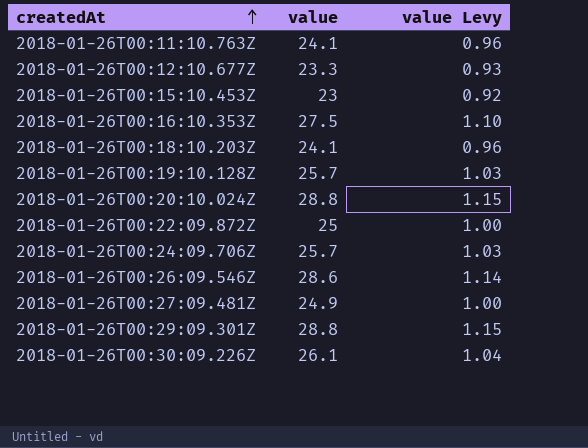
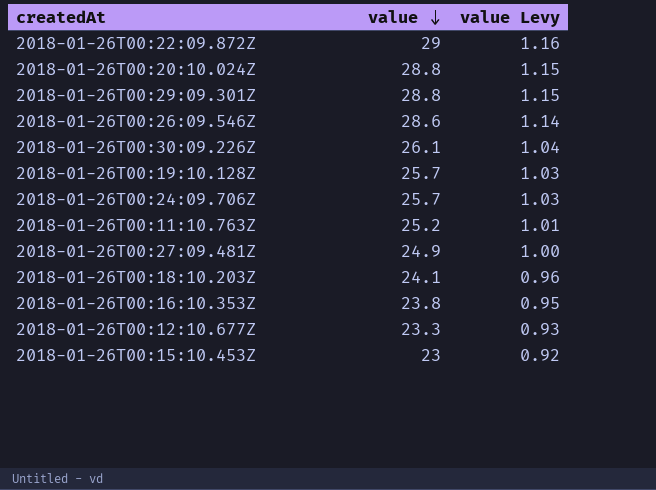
row order: createdAt ascending -> value descending
2018-01-26T00:22:09.872Z | value: 25 -> 29
2018-01-26T00:22:09.872Z | value Levy: 1.00 -> 1.16
2018-01-26T00:11:10.763Z | value: 24.1 -> 25.2
2018-01-26T00:11:10.763Z | value Levy: 0.96 -> 1.01
2018-01-26T00:16:10.353Z | value: 27.5 -> 23.8
2018-01-26T00:16:10.353Z | value Levy: 1.10 -> 0.95

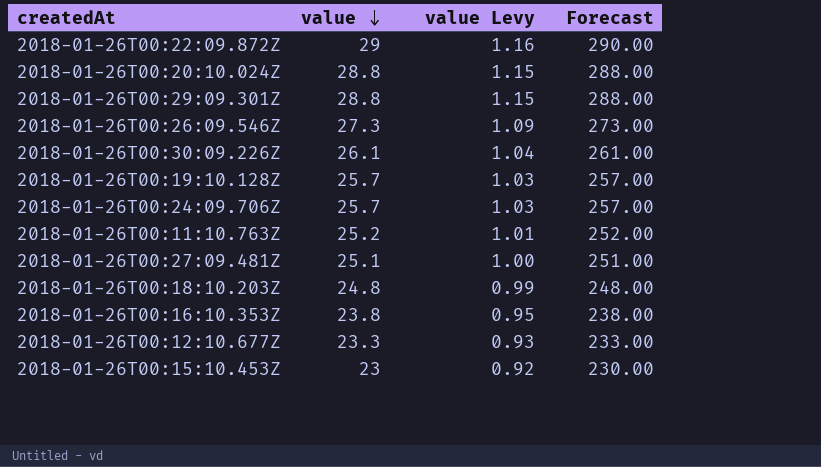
column Forecast | formula: none -> [value] * 10
2018-01-26T00:26:09.546Z | value: 28.6 -> 27.3
2018-01-26T00:26:09.546Z | value Levy: 1.14 -> 1.09
2018-01-26T00:27:09.481Z | value: 24.9 -> 25.1
2018-01-26T00:18:10.203Z | value: 24.1 -> 24.8
2018-01-26T00:18:10.203Z | value Levy: 0.96 -> 0.99

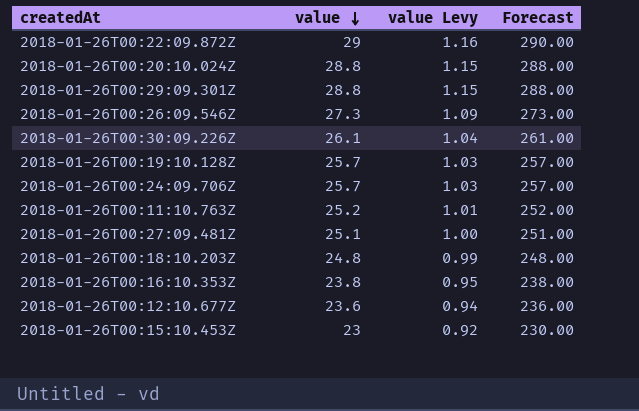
2018-01-26T00:12:10.677Z | value: 23.3 -> 23.6
2018-01-26T00:12:10.677Z | value Levy: 0.93 -> 0.94
2018-01-26T00:12:10.677Z | Forecast: 233.00 -> 236.00

